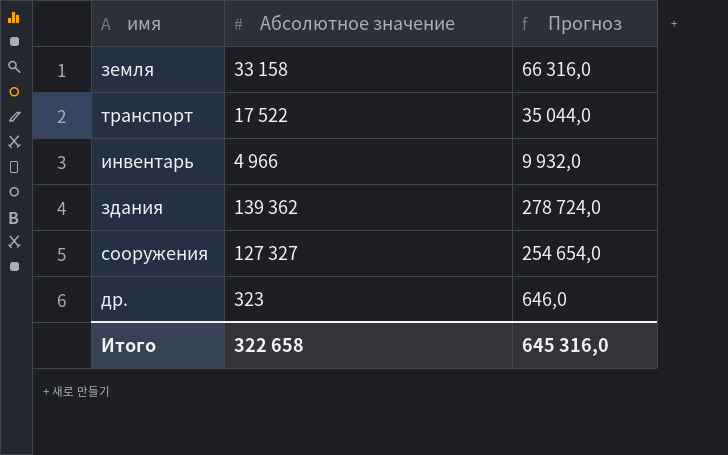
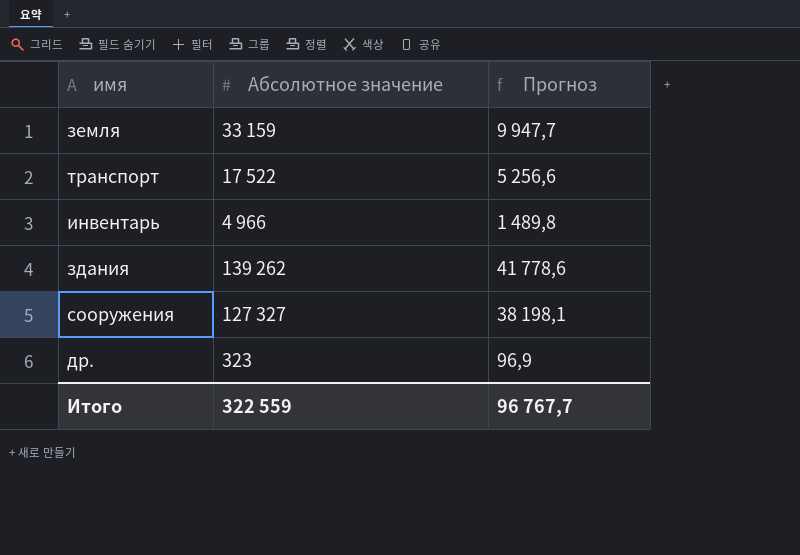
column Прогноз | formula: [Абсолютное значение] * 2 -> [Абсолютное значение] * 0,3
земля | Абсолютное значение: 33 158 -> 33 159
здания | Абсолютное значение: 139 362 -> 139 262
Итого | Абсолютное значение: 322 658 -> 322 559
Итого | Прогноз: 645 316,0 -> 96 767,7

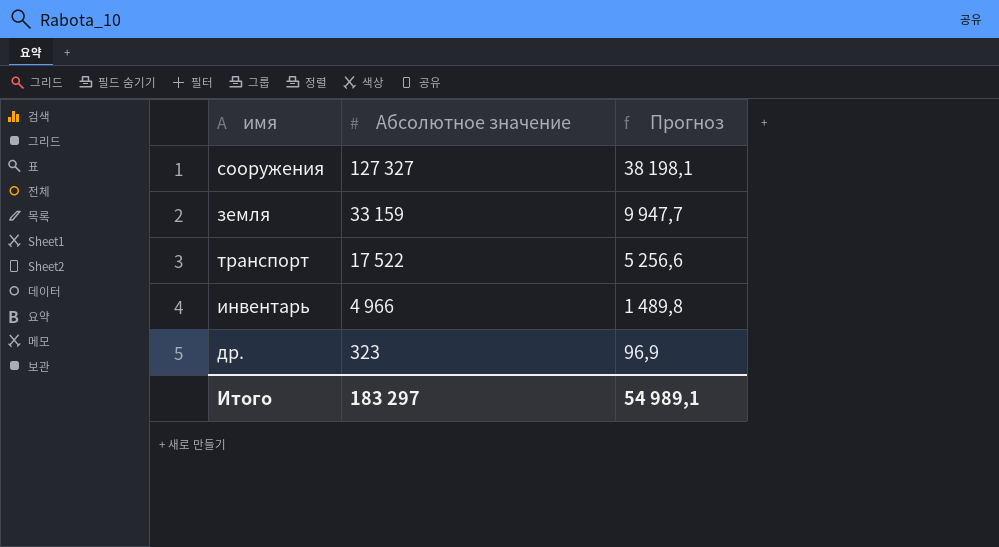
row order: none -> Абсолютное значение descending
row здания: 139 262 | 41 778,6 -> none
Итого | Абсолютное значение: 322 559 -> 183 297
Итого | Прогноз: 96 767,7 -> 54 989,1

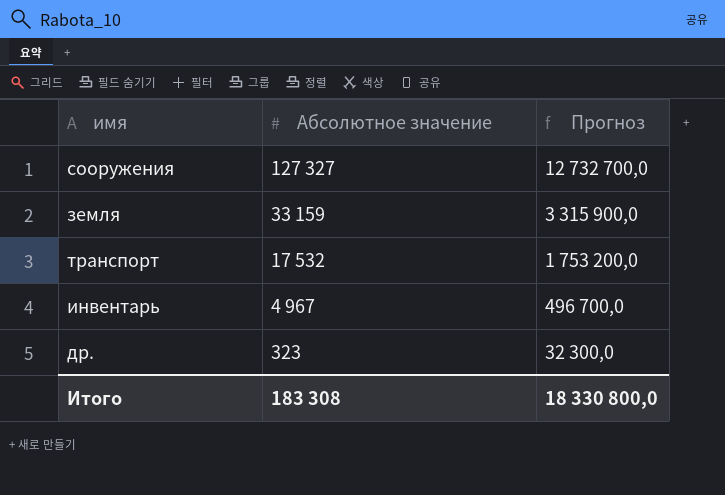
column Прогноз | formula: [Абсолютное значение] * 0,3 -> [Абсолютное значение] * 100
транспорт | Абсолютное значение: 17 522 -> 17 532
инвентарь | Абсолютное значение: 4 966 -> 4 967
Итого | Абсолютное значение: 183 297 -> 183 308
Итого | Прогноз: 54 989,1 -> 18 330 800,0

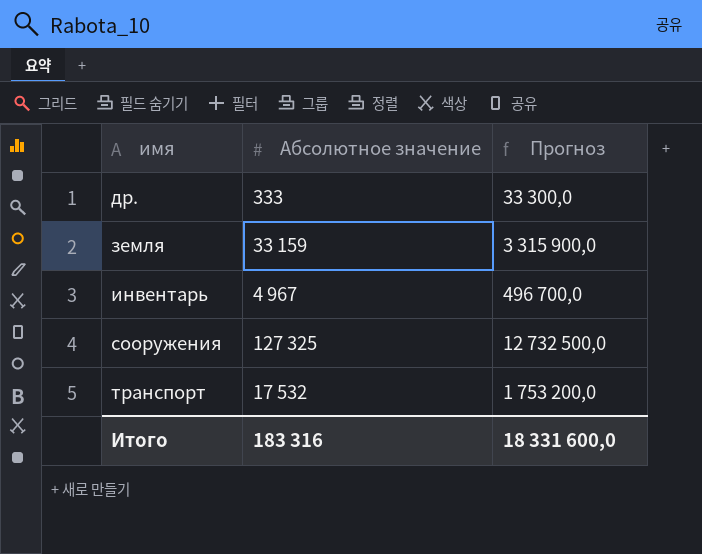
row order: Абсолютное значение descending -> имя ascending
др. | Абсолютное значение: 323 -> 333
др. | Прогноз: 32 300,0 -> 33 300,0
сооружения | Абсолютное значение: 127 327 -> 127 325
сооружения | Прогноз: 12 732 700,0 -> 12 732 500,0
Итого | Абсолютное значение: 183 308 -> 183 316
Итого | Прогноз: 18 330 800,0 -> 18 331 600,0

